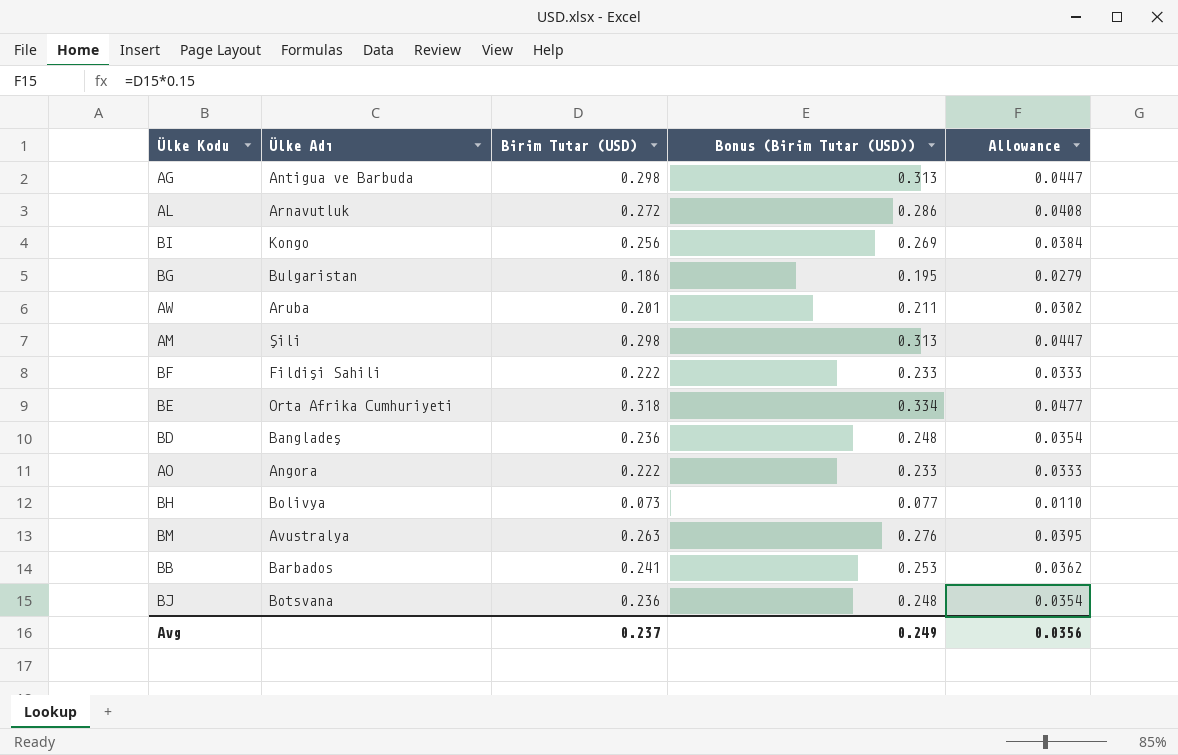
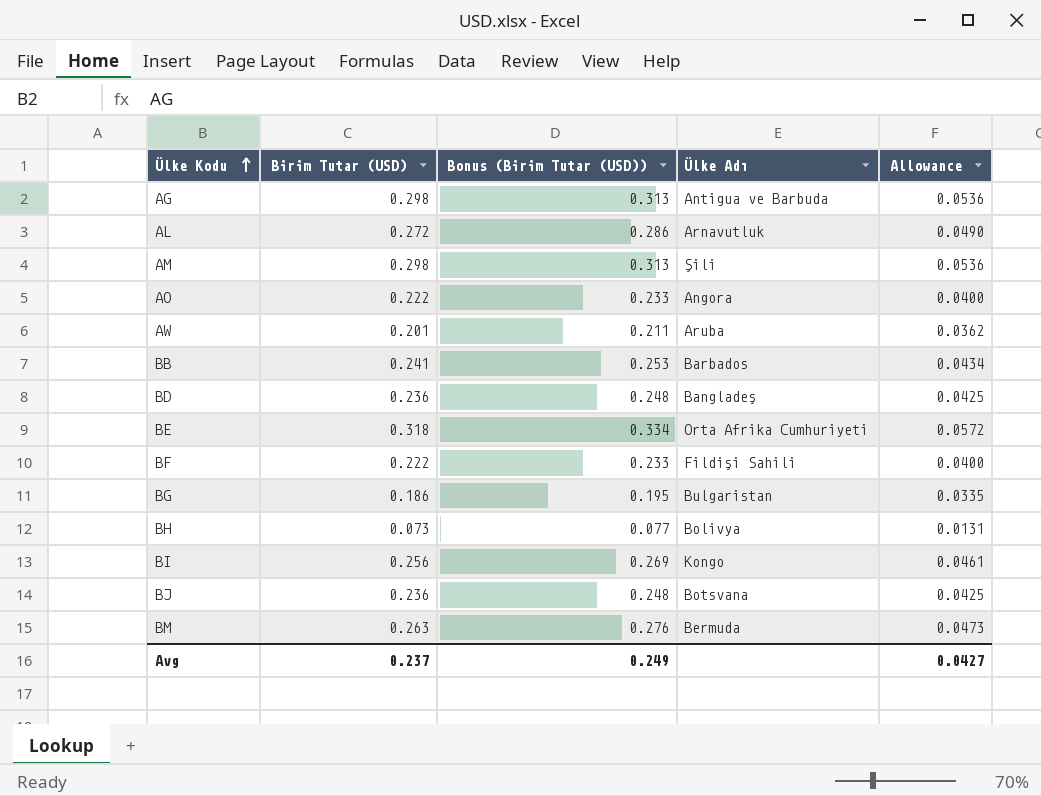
row order: none -> Ülke Kodu ascending
column Ülke Adı | position: 2 -> 4
column Allowance | formula: [Birim Tutar (USD)] * 0.15 -> [Birim Tutar (USD)] * 0.18
BM | Ülke Adı: Avustralya -> Bermuda
Avg | Allowance: 0.0356 -> 0.0427

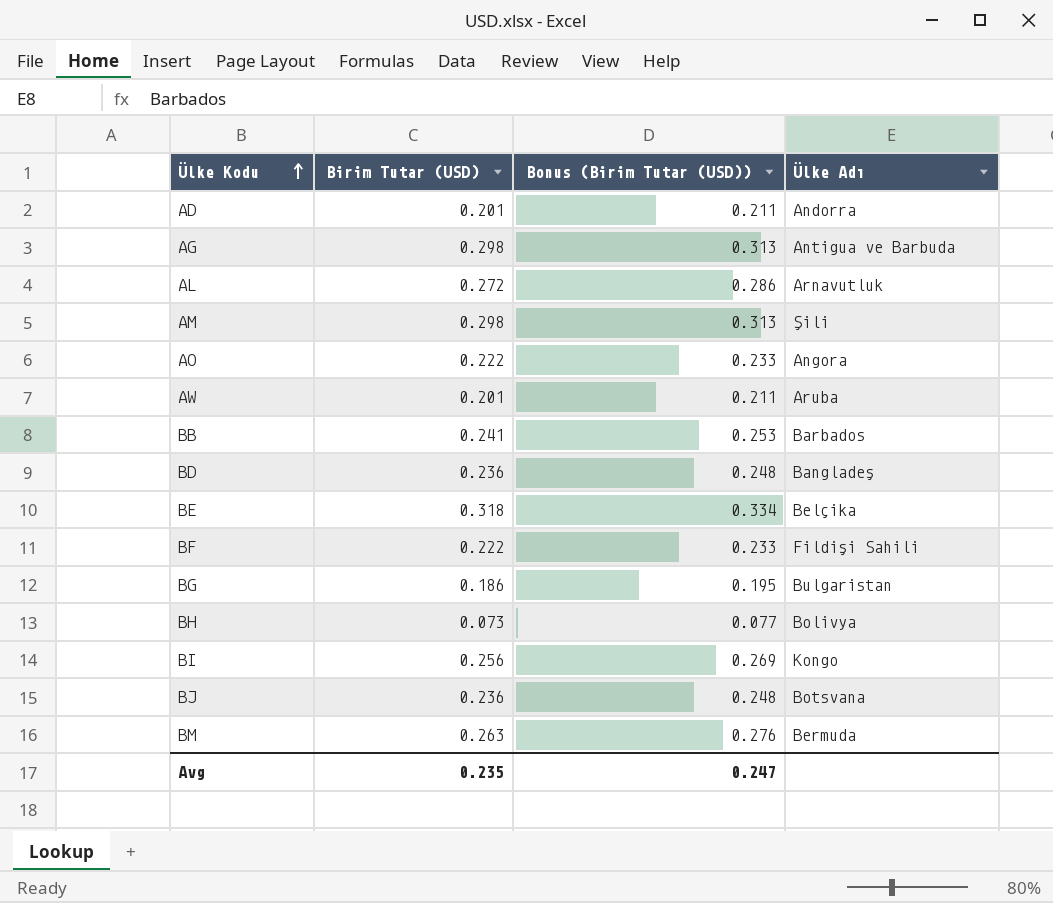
column Allowance | formula: [Birim Tutar (USD)] * 0.18 -> none
row AD: none -> 0.201 | 0.211 | Andorra
BE | Ülke Adı: Orta Afrika Cumhuriyeti -> Belçika
Avg | Birim Tutar (USD): 0.237 -> 0.235
Avg | Bonus (Birim Tutar (USD)): 0.249 -> 0.247

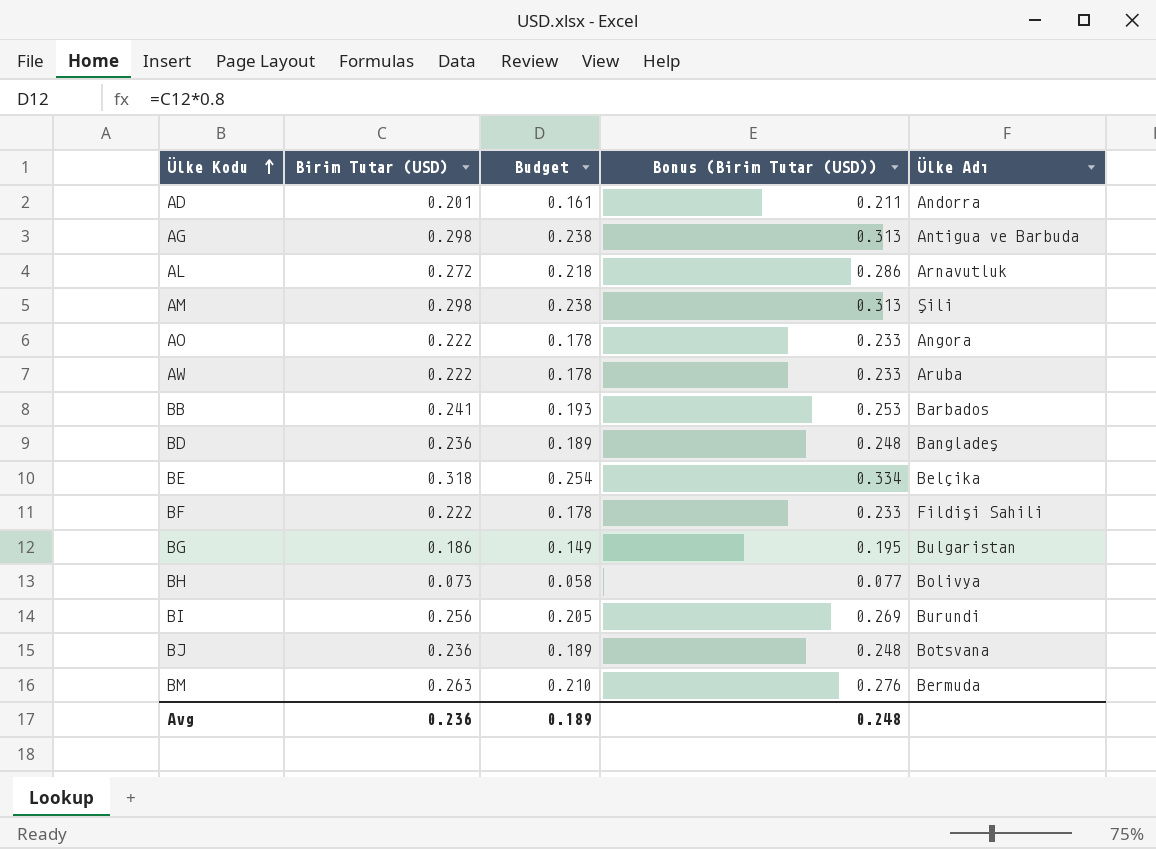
column Budget | formula: none -> [Birim Tutar (USD)] * 0.8
AW | Birim Tutar (USD): 0.201 -> 0.222
AW | Bonus (Birim Tutar (USD)): 0.211 -> 0.233
BI | Ülke Adı: Kongo -> Burundi
Avg | Birim Tutar (USD): 0.235 -> 0.236
Avg | Bonus (Birim Tutar (USD)): 0.247 -> 0.248

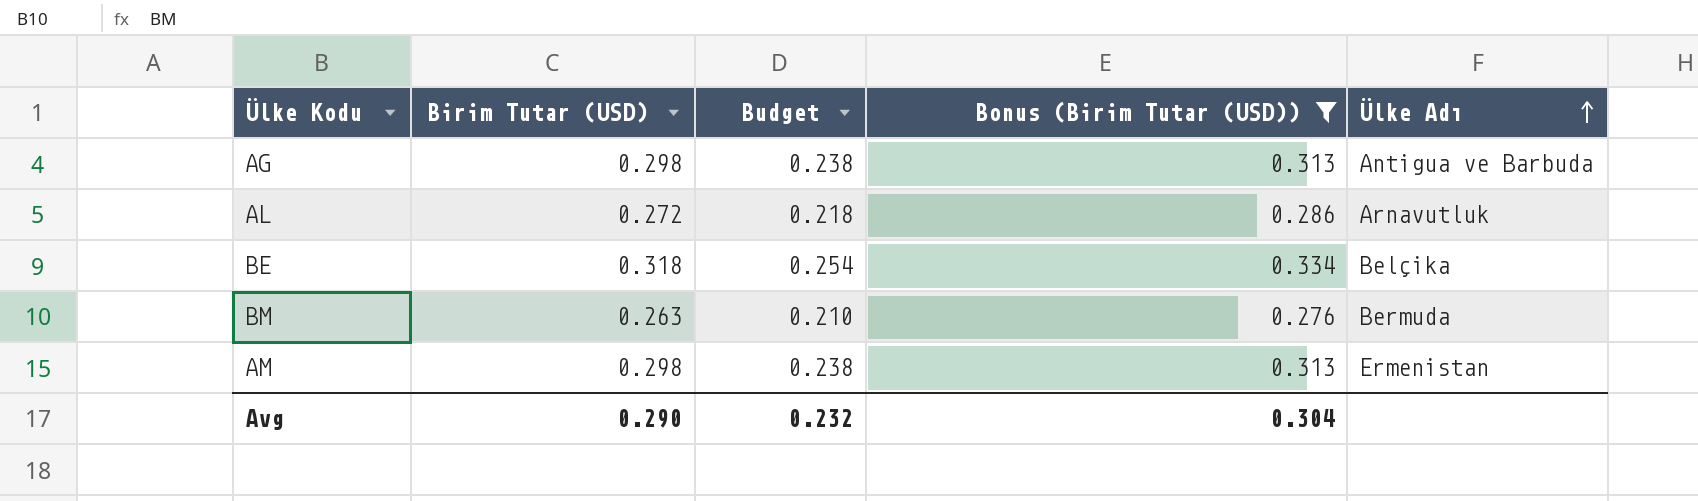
filter: none -> Bonus (Birim Tutar (USD)) >= 0.276
row order: Ülke Kodu ascending -> Ülke Adı ascending
AM | Ülke Adı: Şili -> Ermenistan
Avg | Birim Tutar (USD): 0.236 -> 0.290
Avg | Budget: 0.189 -> 0.232
Avg | Bonus (Birim Tutar (USD)): 0.248 -> 0.304

